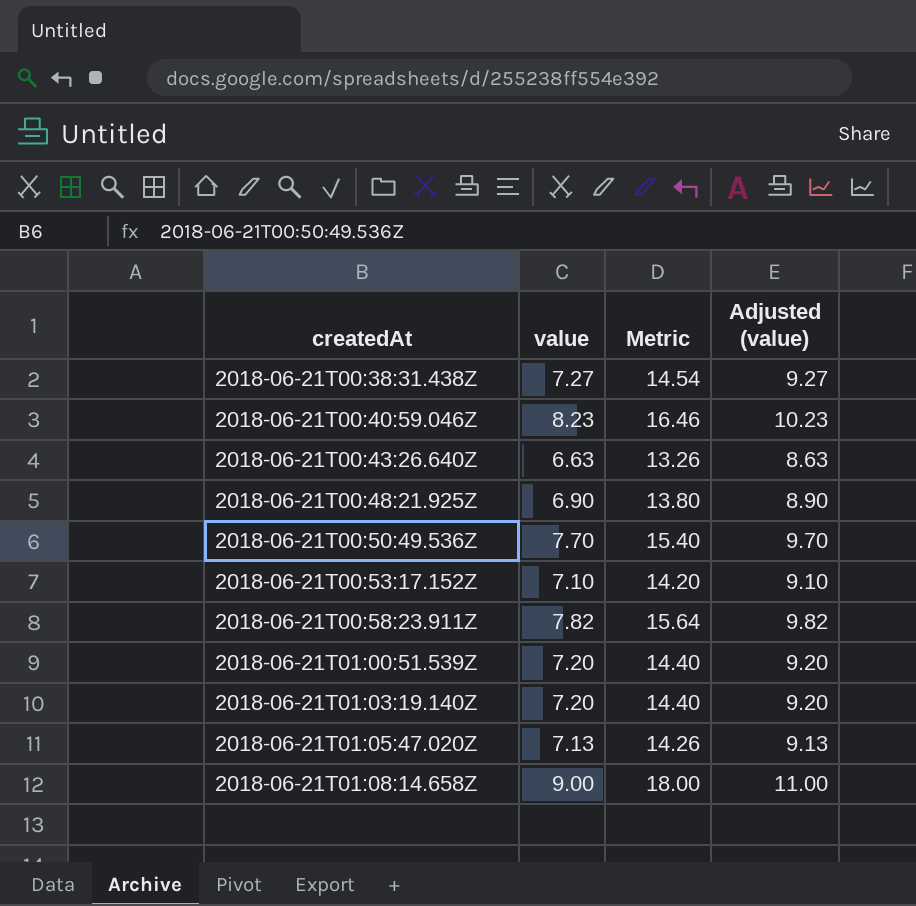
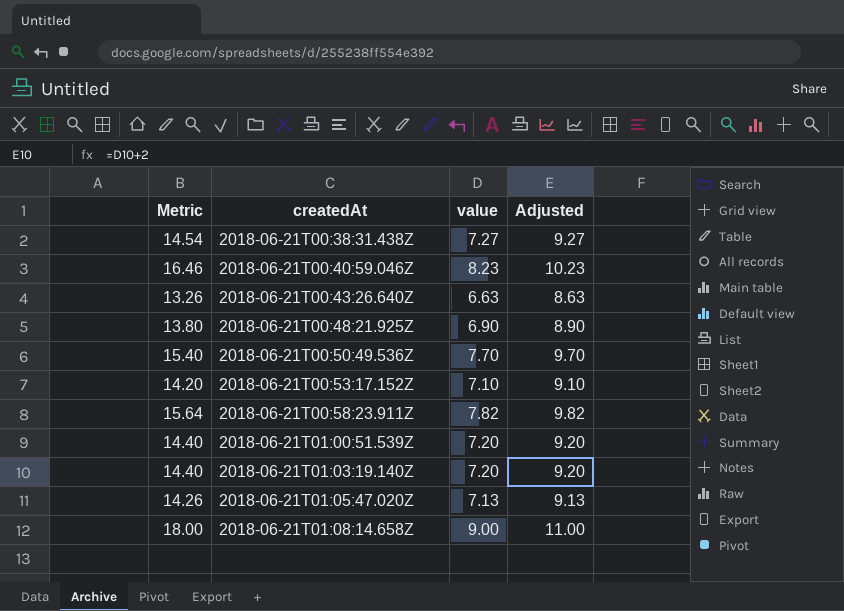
column Metric | position: 3 -> 1
column name: Adjusted (value) -> Adjusted

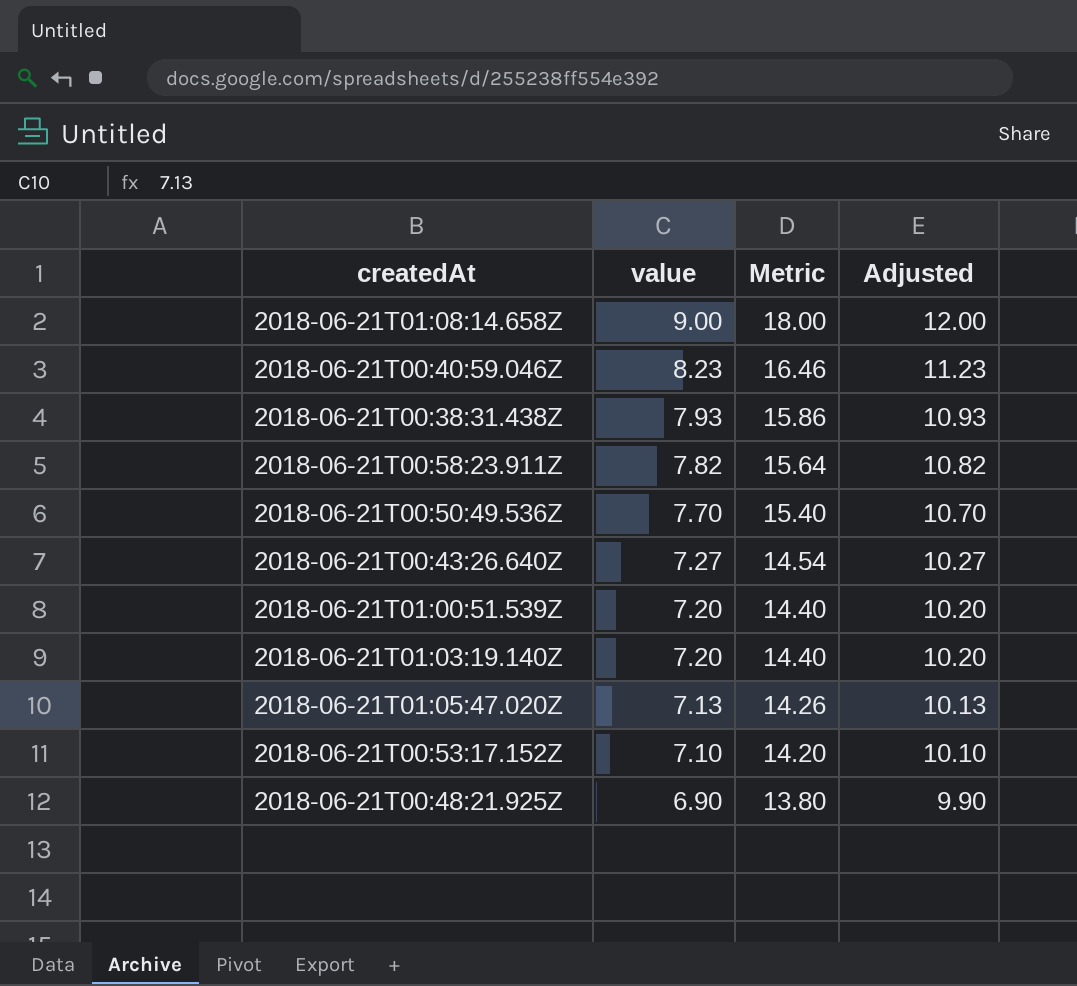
row order: createdAt ascending -> value descending
column Metric | position: 1 -> 3
column Adjusted | formula: [value] + 2 -> [value] + 3
2018-06-21T00:38:31.438Z | value: 7.27 -> 7.93
2018-06-21T00:38:31.438Z | Metric: 14.54 -> 15.86
2018-06-21T00:43:26.640Z | value: 6.63 -> 7.27
2018-06-21T00:43:26.640Z | Metric: 13.26 -> 14.54

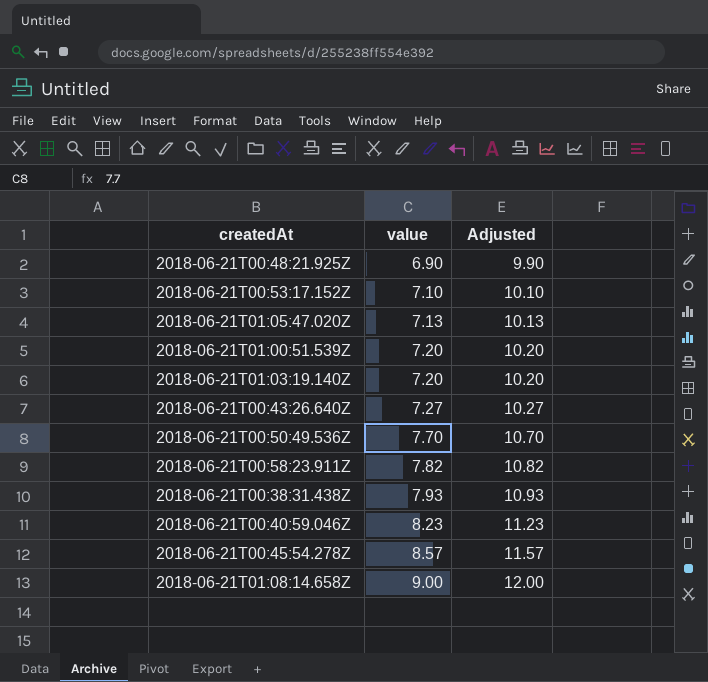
row order: value descending -> value ascending
column Metric | formula: [value] * 2 -> none
row 2018-06-21T00:45:54.278Z: none -> 8.57 | 11.57

